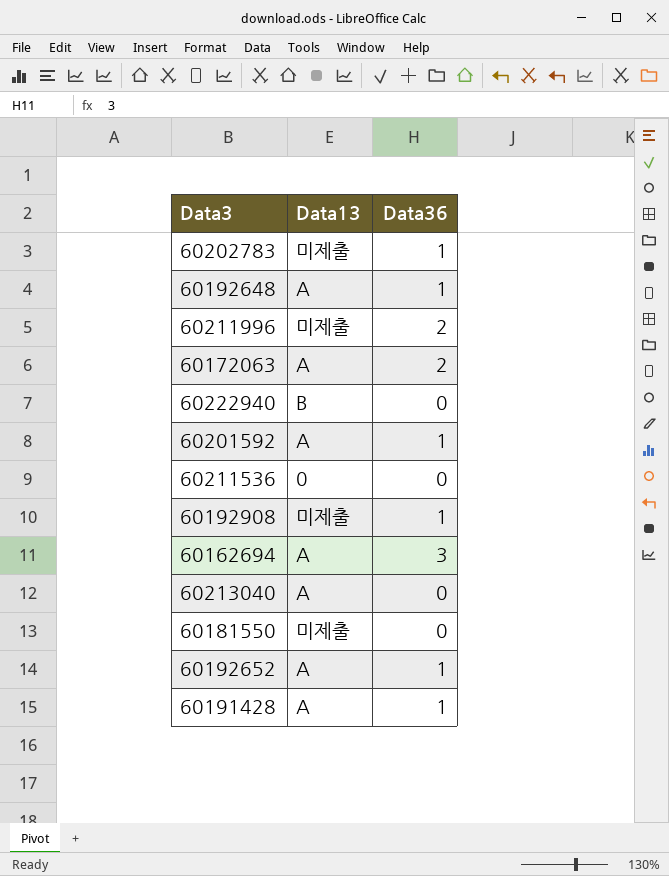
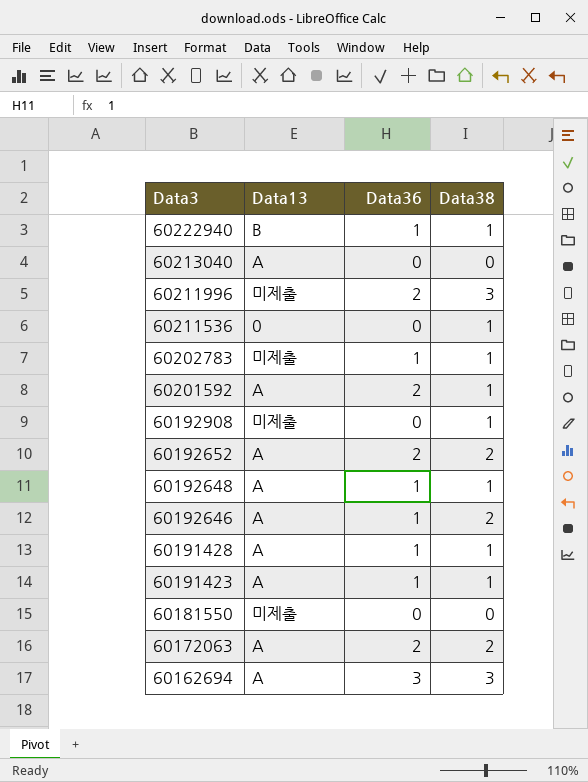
row order: none -> Data3 descending
column Data38 | position: none -> 4
60222940 | Data36: 0 -> 1
60201592 | Data36: 1 -> 2
60192908 | Data36: 1 -> 0
60192652 | Data36: 1 -> 2
row 60192646: none -> A | 1 | 2
row 60191423: none -> A | 1 | 1

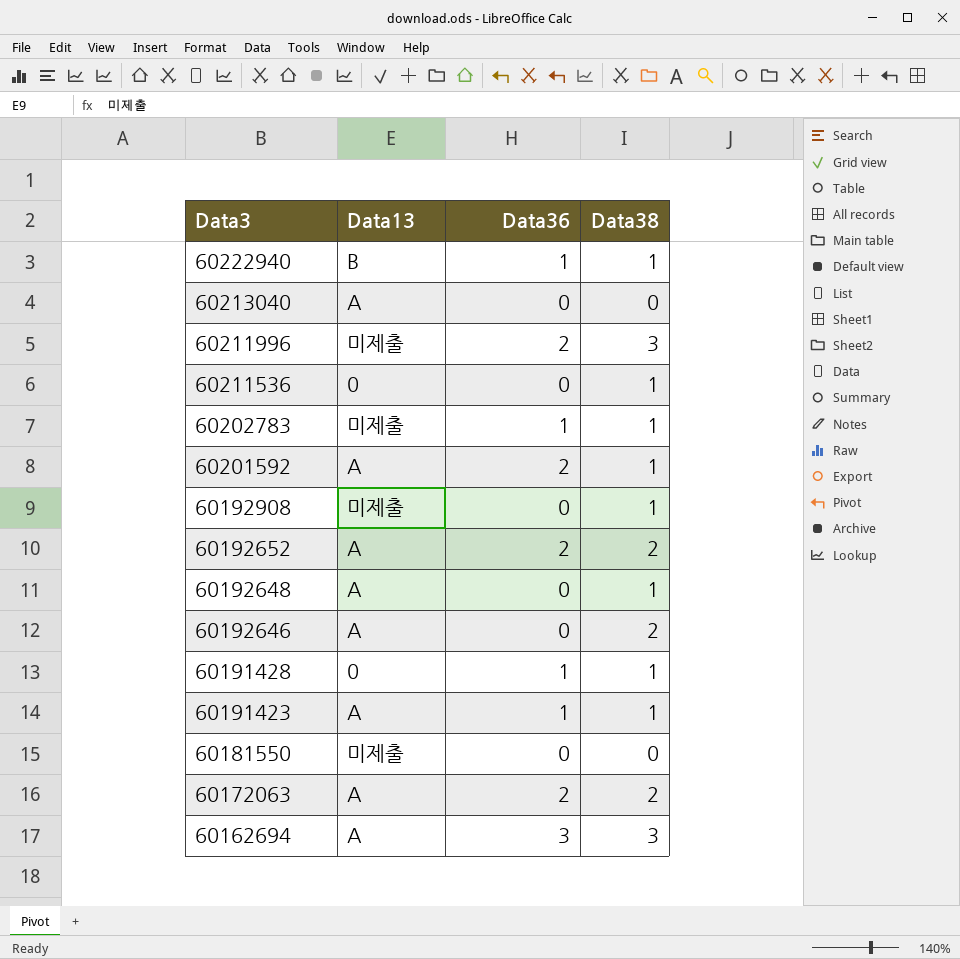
60192648 | Data36: 1 -> 0
60192646 | Data36: 1 -> 0
60191428 | Data13: A -> 0

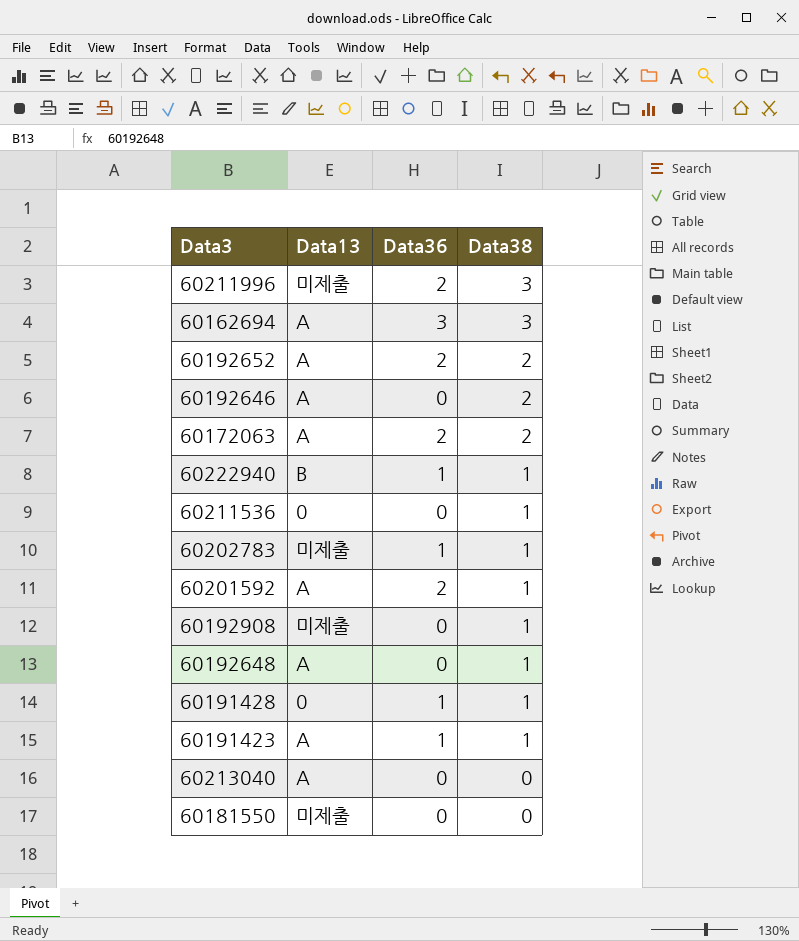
row order: Data3 descending -> Data38 descending

